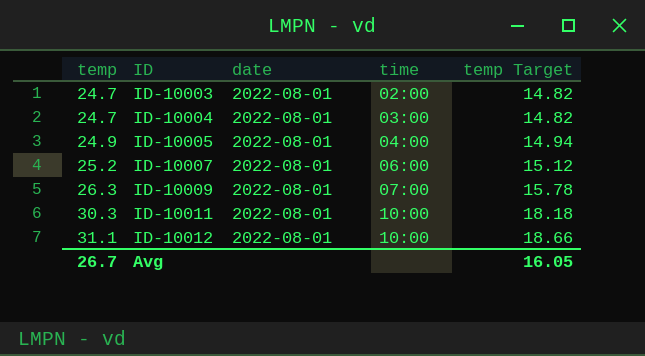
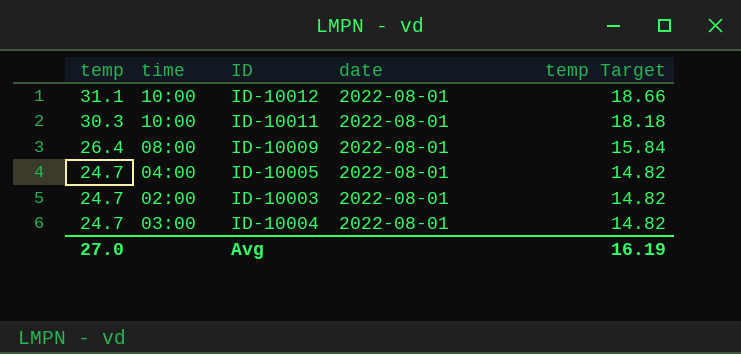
row order: temp ascending -> temp descending
column time | position: 4 -> 2
row ID-10007: 25.2 | 2022-08-01 | 06:00 | 15.12 -> none
ID-10009 | temp: 26.3 -> 26.4
ID-10009 | time: 07:00 -> 08:00
ID-10009 | temp Target: 15.78 -> 15.84
ID-10005 | temp: 24.9 -> 24.7
ID-10005 | temp Target: 14.94 -> 14.82
Avg | temp: 26.7 -> 27.0
Avg | temp Target: 16.05 -> 16.19

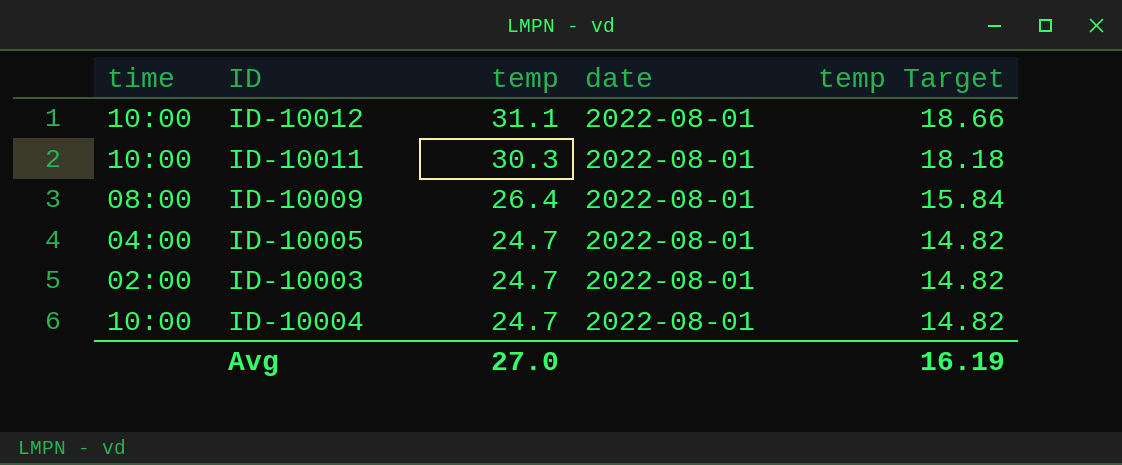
column temp | position: 1 -> 3
ID-10004 | time: 03:00 -> 10:00

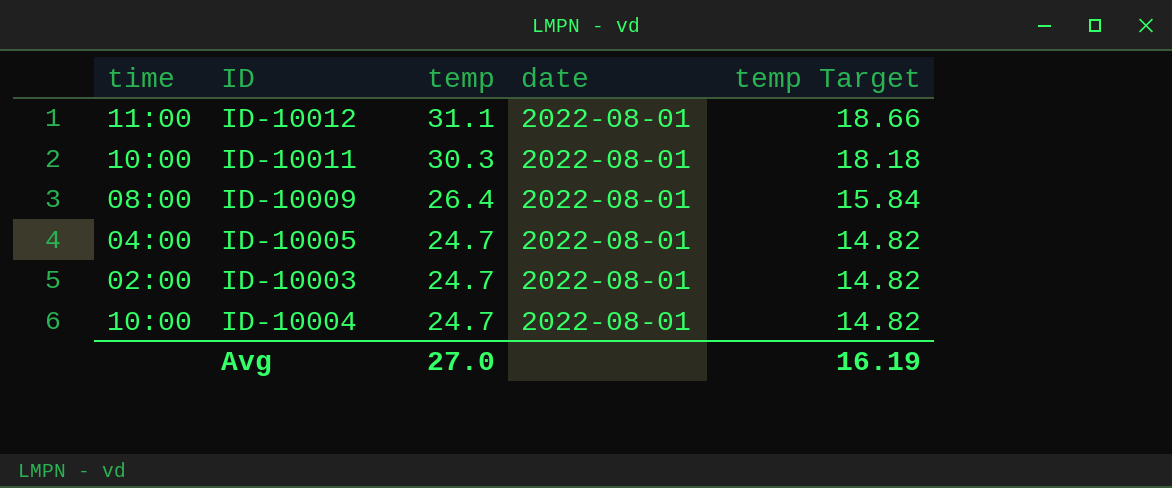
ID-10012 | time: 10:00 -> 11:00

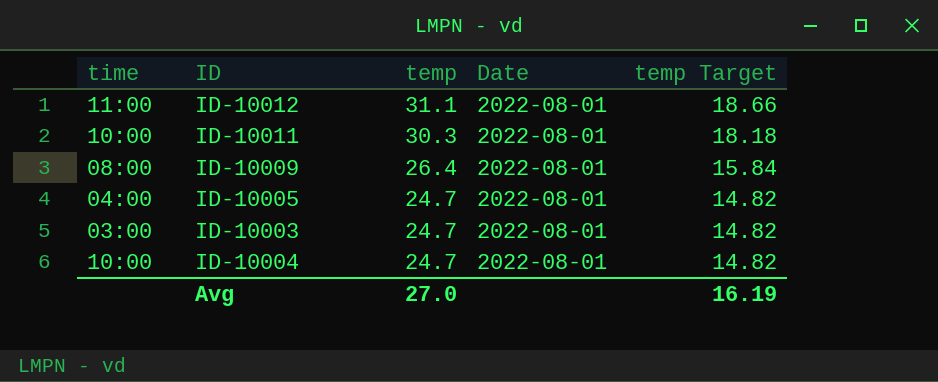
column name: date -> Date
ID-10003 | time: 02:00 -> 03:00

